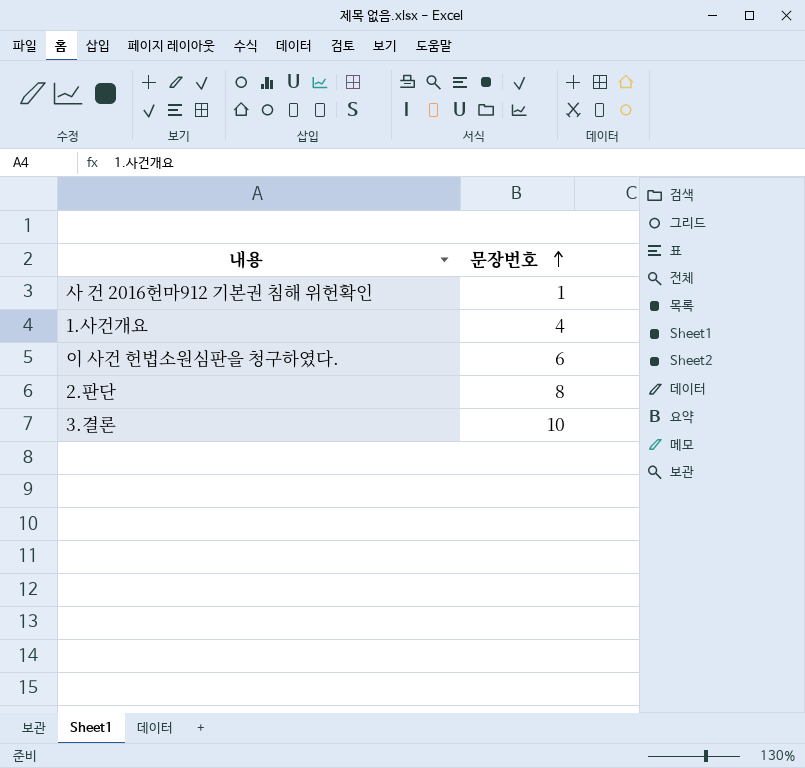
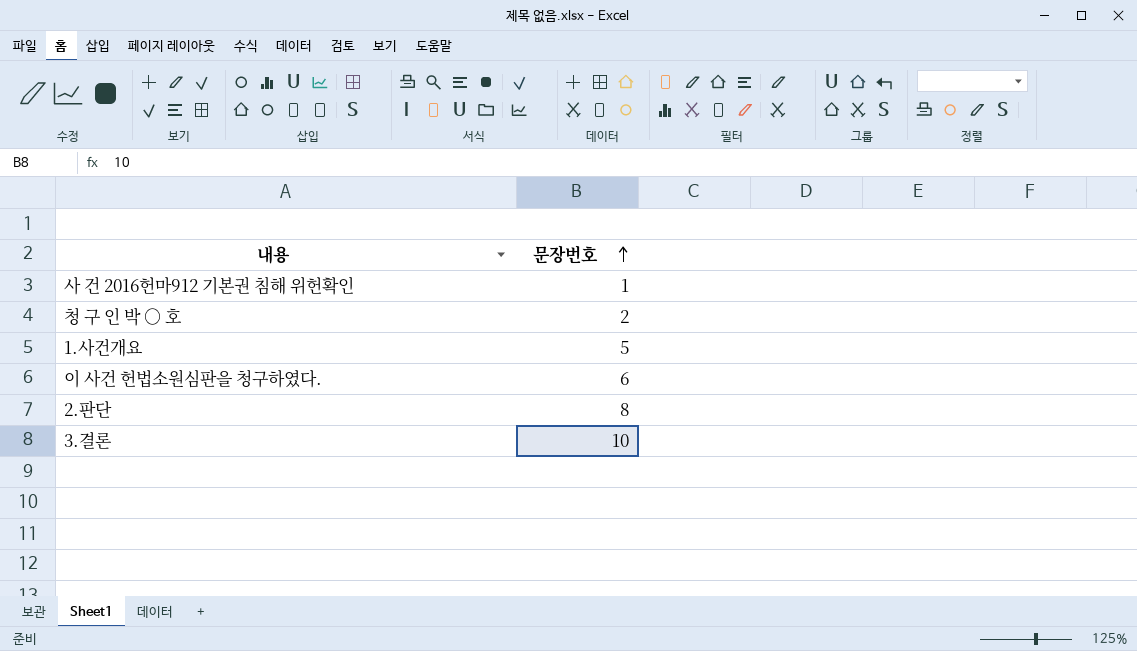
row 청 구 인 박 ○ 호: none -> 2
1.사건개요 | 문장번호: 4 -> 5

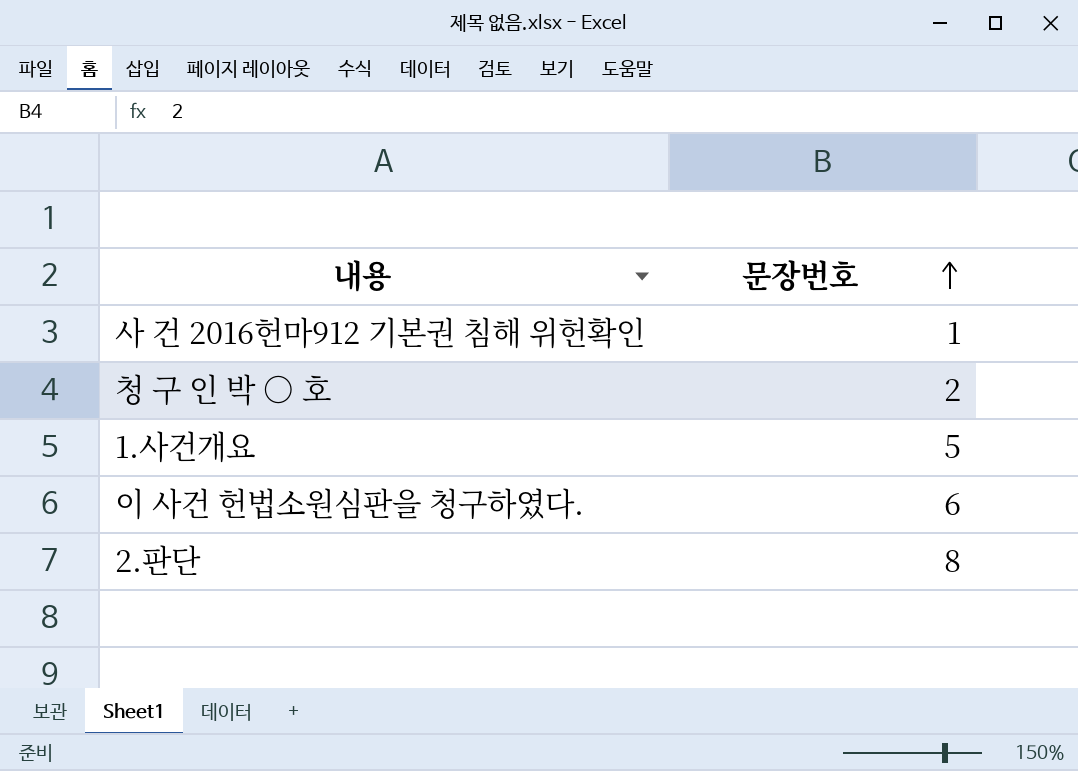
row 3.결론: 10 -> none

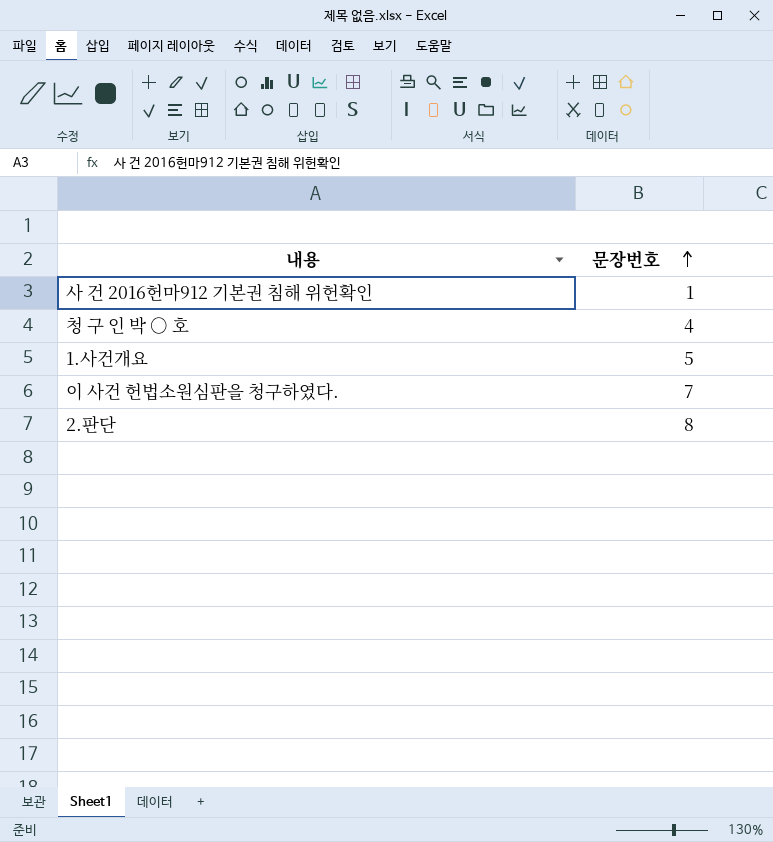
청 구 인 박 ○ 호 | 문장번호: 2 -> 4
이 사건 헌법소원심판을 청구하였다. | 문장번호: 6 -> 7

